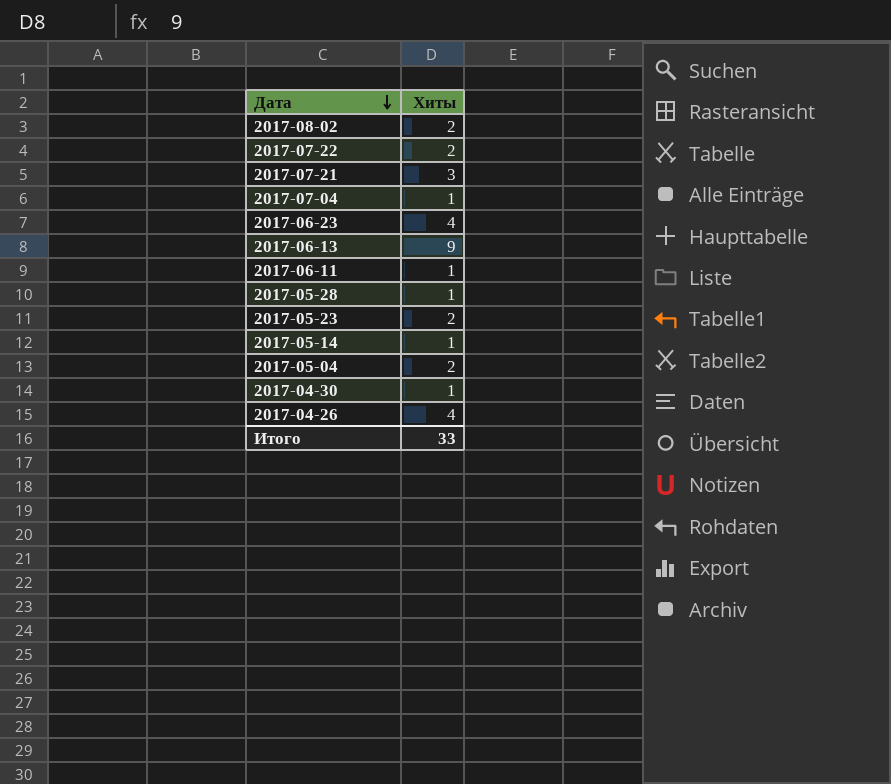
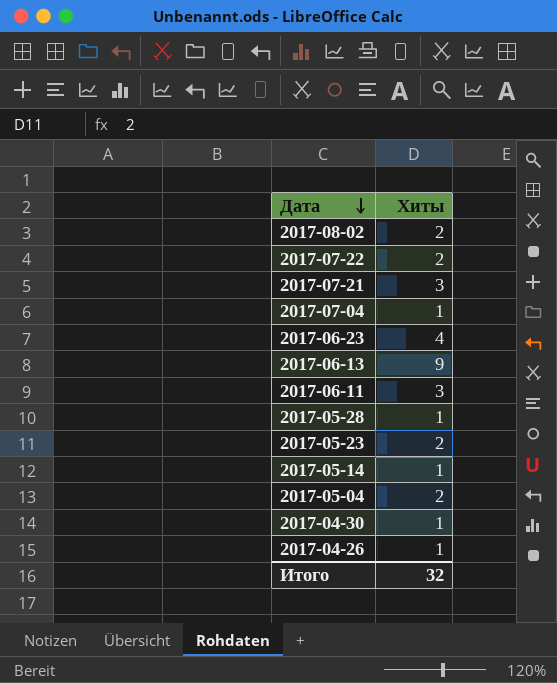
2017-06-11 | Хиты: 1 -> 3
2017-04-26 | Хиты: 4 -> 1
Итого | Хиты: 33 -> 32

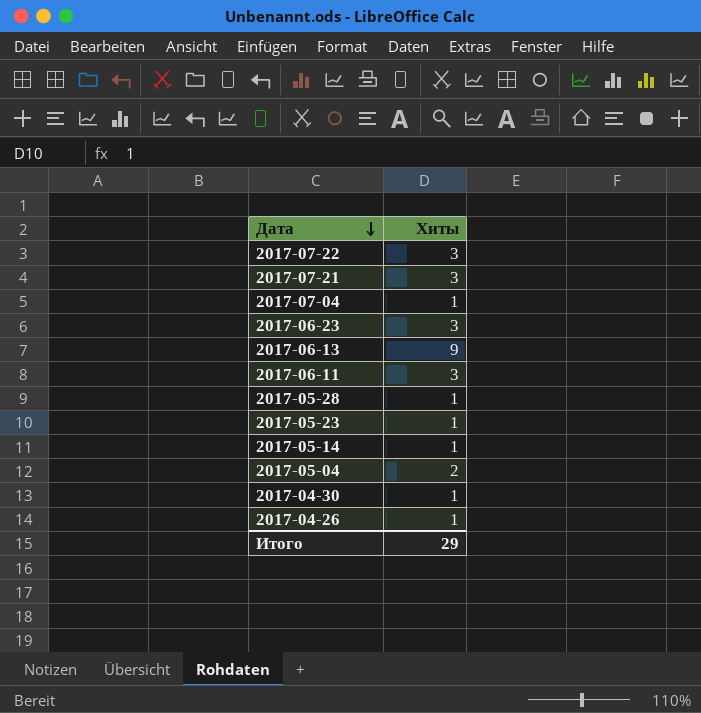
row 2017-08-02: 2 -> none
2017-07-22 | Хиты: 2 -> 3
2017-06-23 | Хиты: 4 -> 3
2017-05-23 | Хиты: 2 -> 1
Итого | Хиты: 32 -> 29

